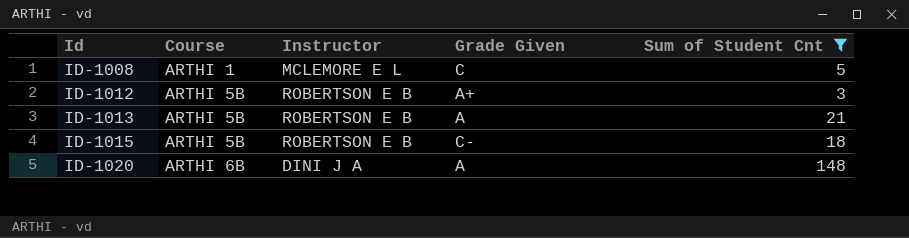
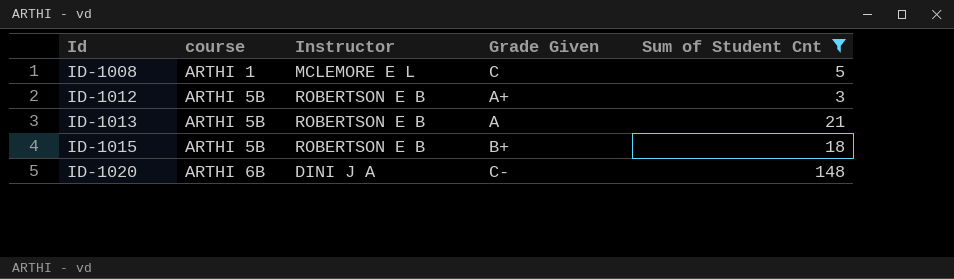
column name: Course -> course
ID-1015 | Grade Given: C- -> B+
ID-1020 | Grade Given: A -> C-

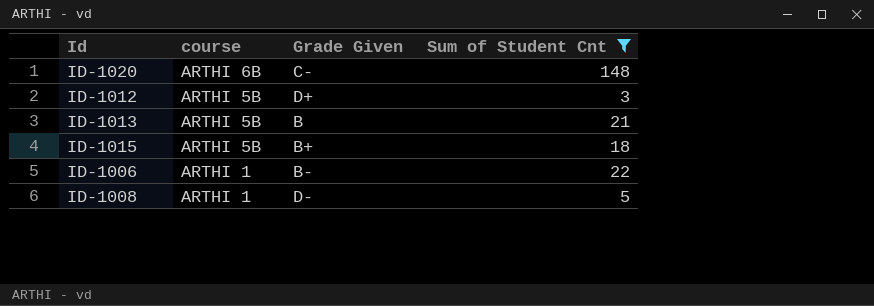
row order: Id ascending -> course descending
column Instructor | position: 3 -> none
ID-1012 | Grade Given: A+ -> D+
ID-1013 | Grade Given: A -> B
row ID-1006: none -> ARTHI 1 | B- | 22
ID-1008 | Grade Given: C -> D-

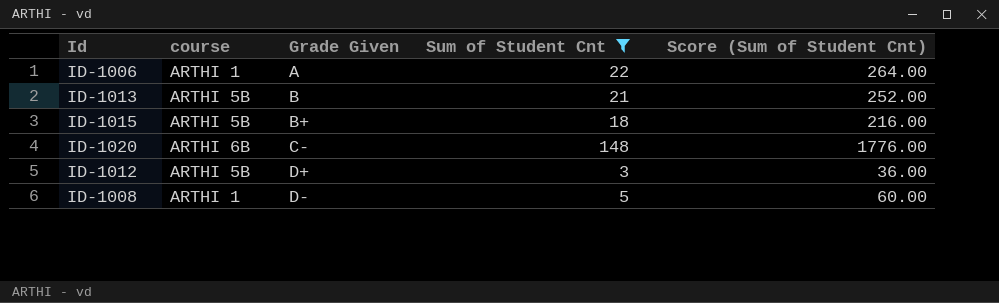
row order: course descending -> Grade Given ascending
column Score (Sum of Student Cnt) | formula: none -> [Sum of Student Cnt] * 12
ID-1006 | Grade Given: B- -> A

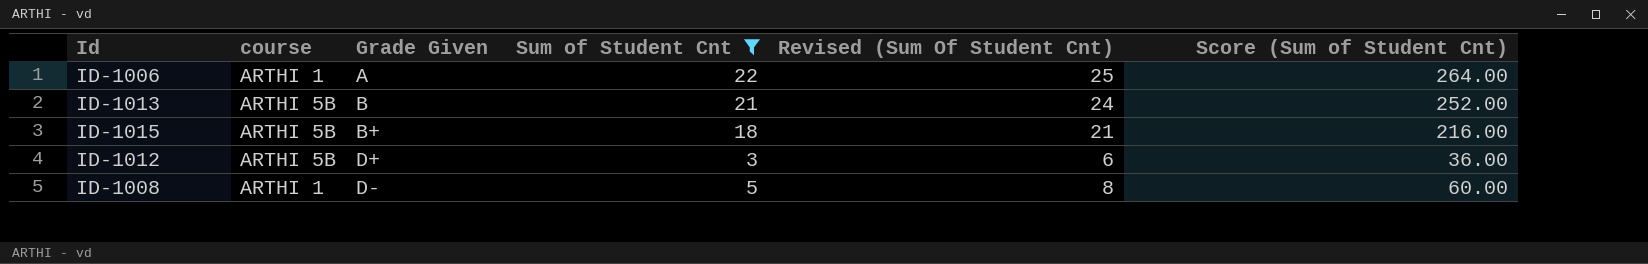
column Revised (Sum Of Student Cnt) | formula: none -> [Sum of Student Cnt] + 3
row ID-1020: ARTHI 6B | C- | 148 | 1776.00 -> none

